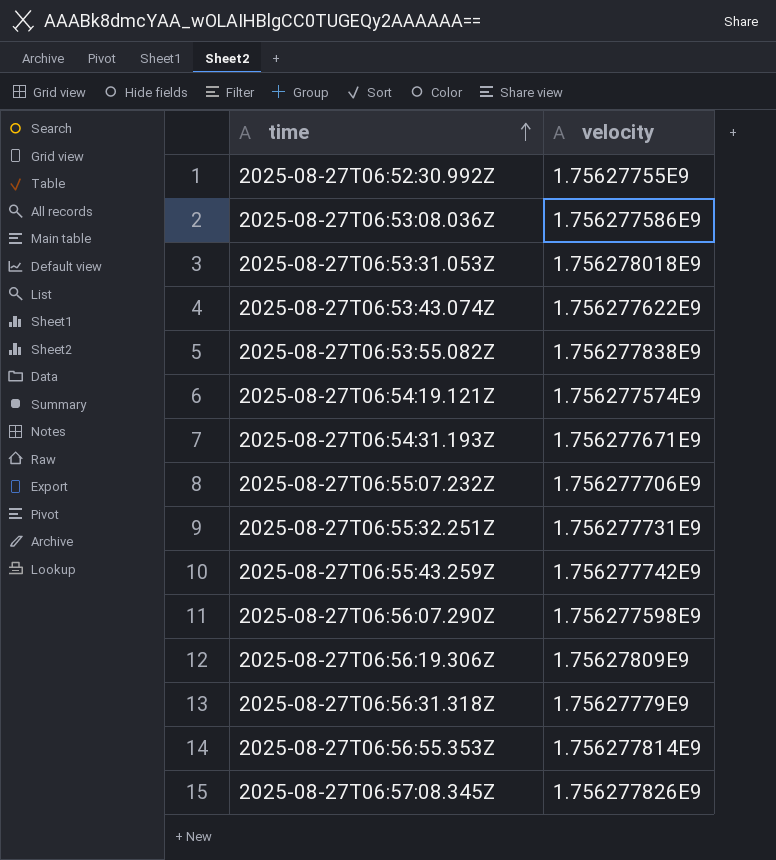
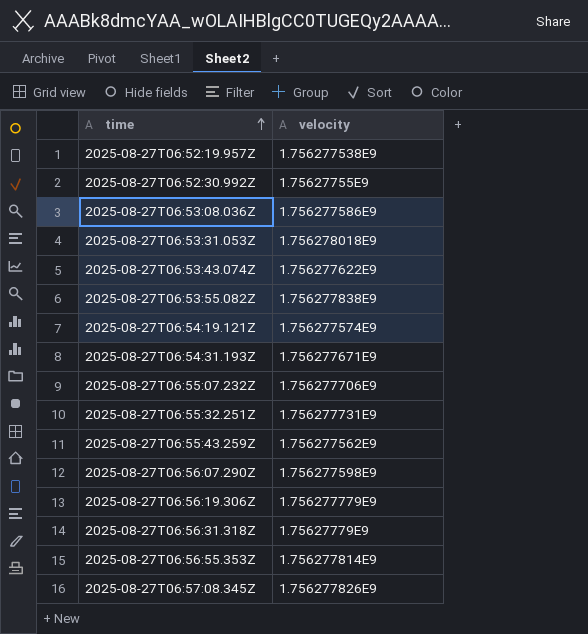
row 2025-08-27T06:52:19.957Z: none -> 1.756277538E9
2025-08-27T06:55:43.259Z | velocity: 1.756277742E9 -> 1.756277562E9
2025-08-27T06:56:19.306Z | velocity: 1.75627809E9 -> 1.756277779E9

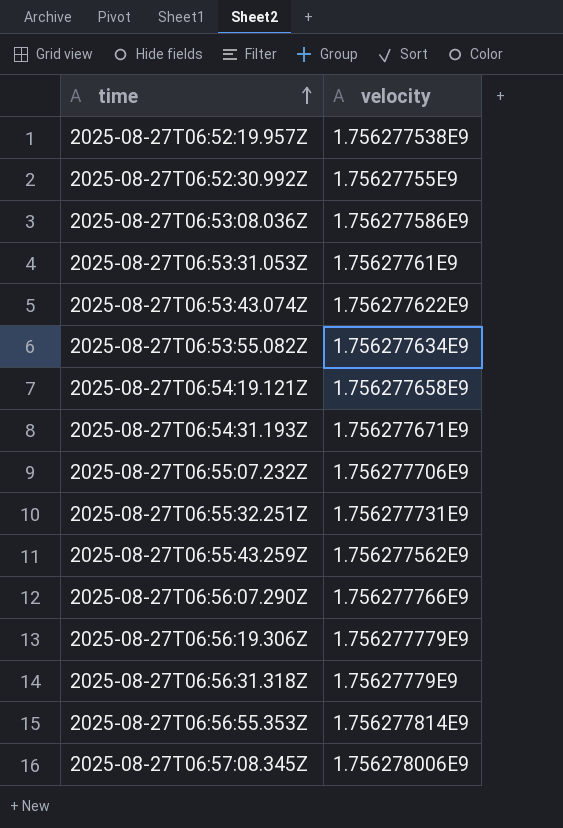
2025-08-27T06:53:31.053Z | velocity: 1.756278018E9 -> 1.75627761E9
2025-08-27T06:53:55.082Z | velocity: 1.756277838E9 -> 1.756277634E9
2025-08-27T06:54:19.121Z | velocity: 1.756277574E9 -> 1.756277658E9
2025-08-27T06:56:07.290Z | velocity: 1.756277598E9 -> 1.756277766E9
2025-08-27T06:57:08.345Z | velocity: 1.756277826E9 -> 1.756278006E9

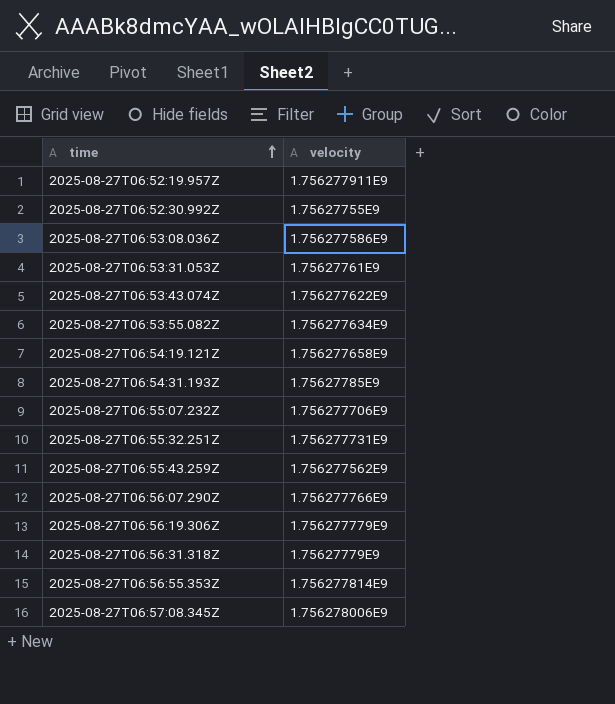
2025-08-27T06:52:19.957Z | velocity: 1.756277538E9 -> 1.756277911E9
2025-08-27T06:54:31.193Z | velocity: 1.756277671E9 -> 1.75627785E9

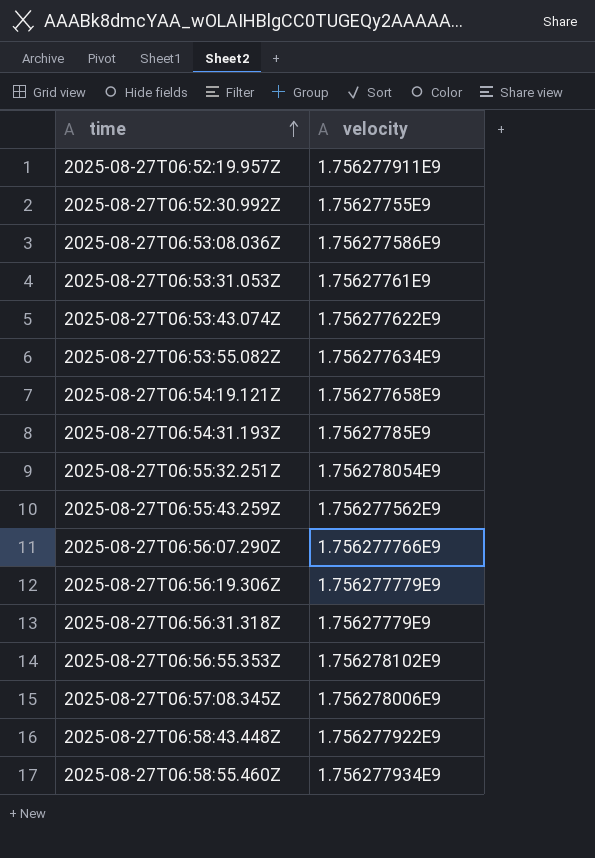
row 2025-08-27T06:55:07.232Z: 1.756277706E9 -> none
2025-08-27T06:55:32.251Z | velocity: 1.756277731E9 -> 1.756278054E9
2025-08-27T06:56:55.353Z | velocity: 1.756277814E9 -> 1.756278102E9
row 2025-08-27T06:58:43.448Z: none -> 1.756277922E9
row 2025-08-27T06:58:55.460Z: none -> 1.756277934E9

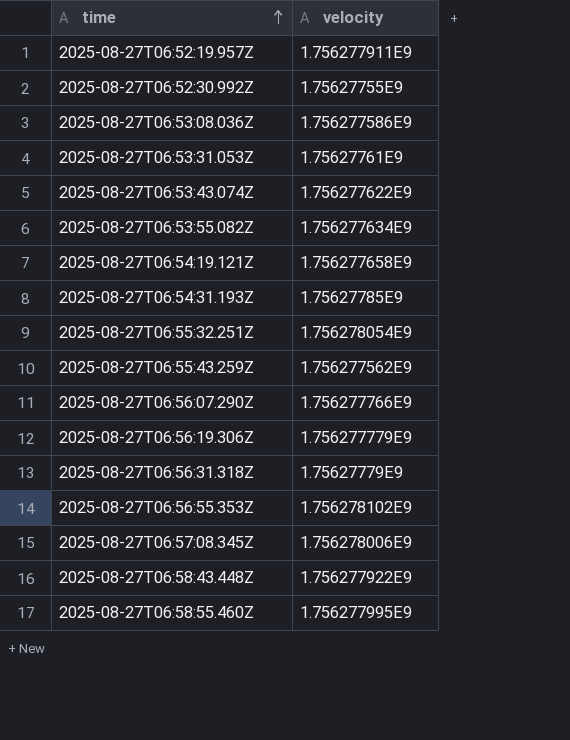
2025-08-27T06:58:55.460Z | velocity: 1.756277934E9 -> 1.756277995E9

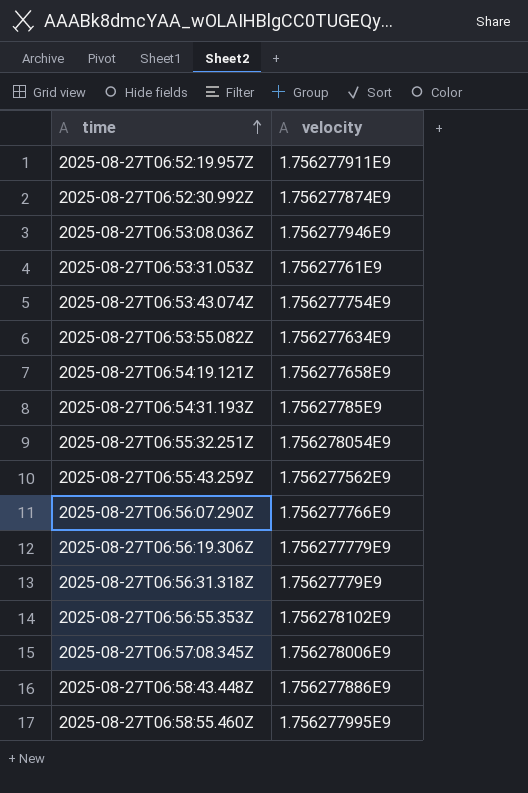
2025-08-27T06:52:30.992Z | velocity: 1.75627755E9 -> 1.756277874E9
2025-08-27T06:53:08.036Z | velocity: 1.756277586E9 -> 1.756277946E9
2025-08-27T06:53:43.074Z | velocity: 1.756277622E9 -> 1.756277754E9
2025-08-27T06:58:43.448Z | velocity: 1.756277922E9 -> 1.756277886E9

